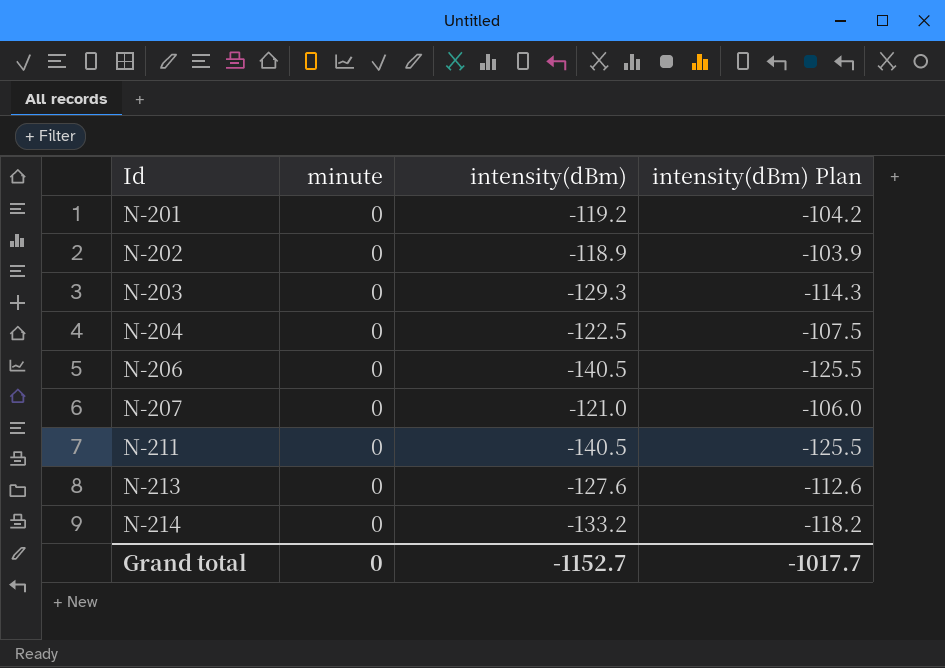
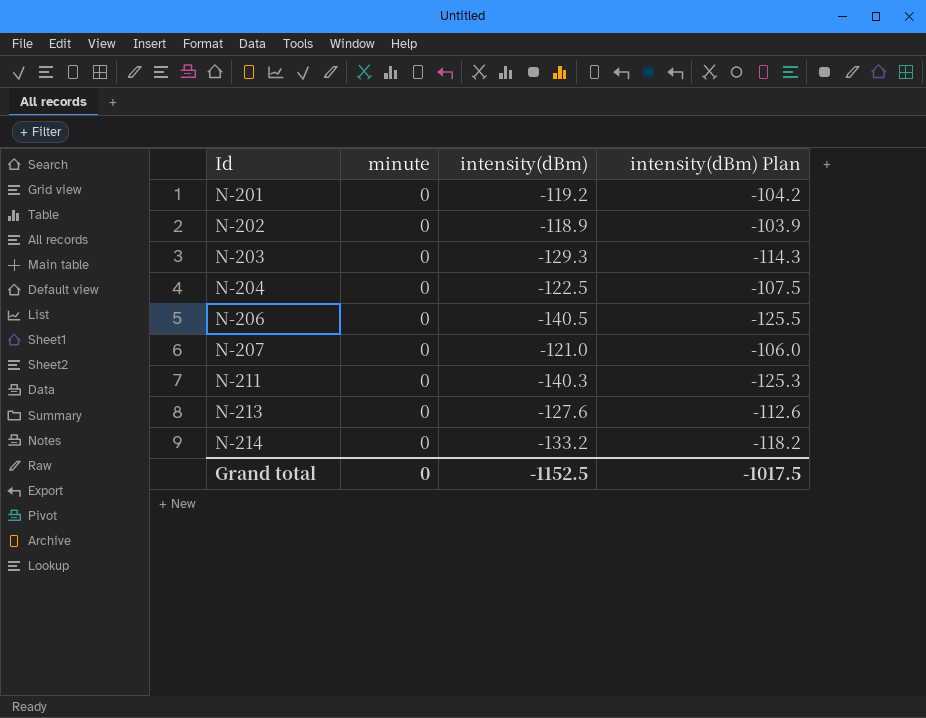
N-211 | intensity(dBm): -140.5 -> -140.3
N-211 | intensity(dBm) Plan: -125.5 -> -125.3
Grand total | intensity(dBm): -1152.7 -> -1152.5
Grand total | intensity(dBm) Plan: -1017.7 -> -1017.5

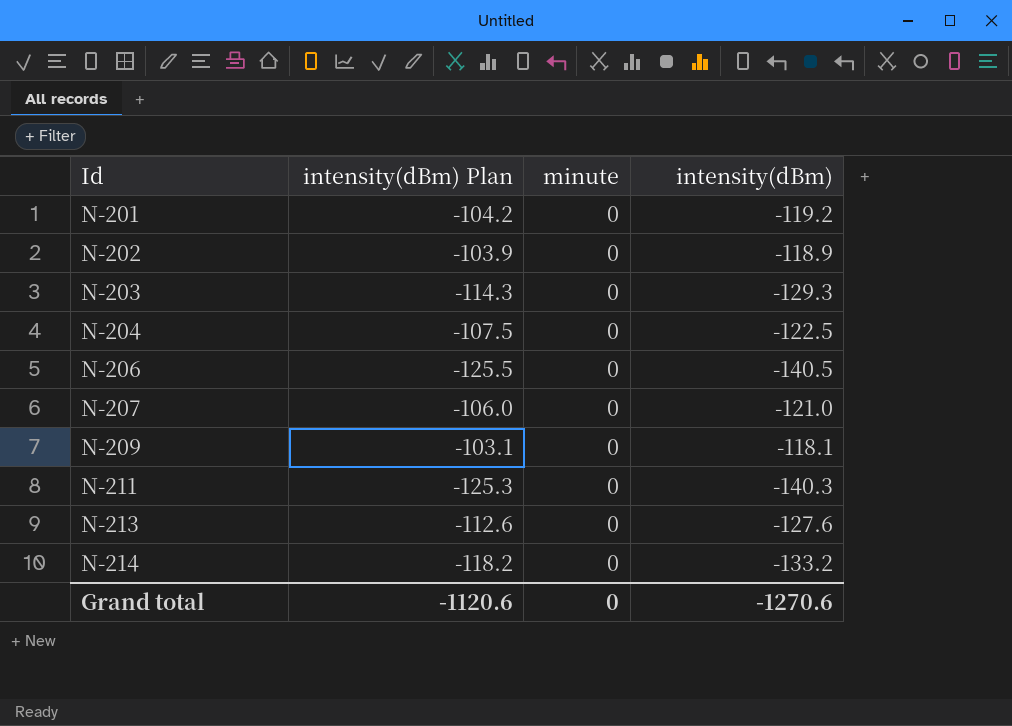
column intensity(dBm) Plan | position: 4 -> 2
row N-209: none -> -103.1 | 0 | -118.1
Grand total | intensity(dBm) Plan: -1017.5 -> -1120.6
Grand total | intensity(dBm): -1152.5 -> -1270.6

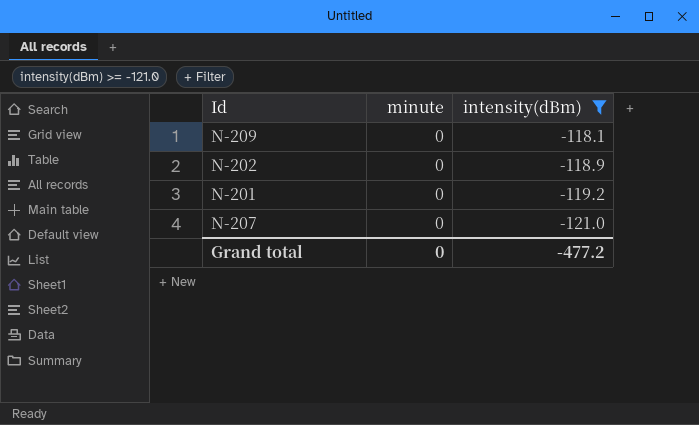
filter: none -> intensity(dBm) >= -121.0
row order: Id ascending -> intensity(dBm) descending
column intensity(dBm) Plan | formula: [intensity(dBm)] + 15 -> none
Grand total | intensity(dBm): -1270.6 -> -477.2

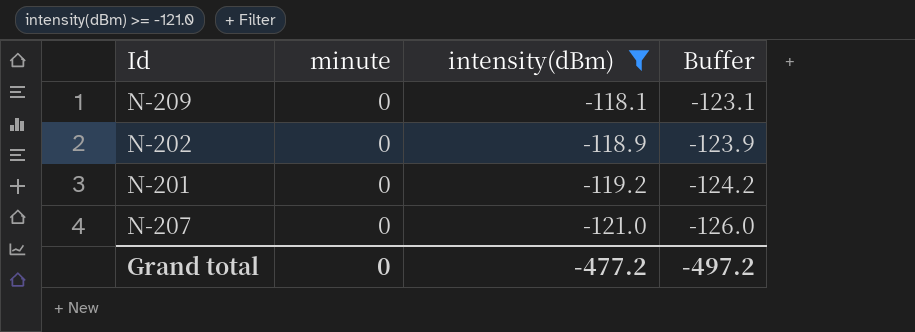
column Buffer | formula: none -> [intensity(dBm)] - 5

